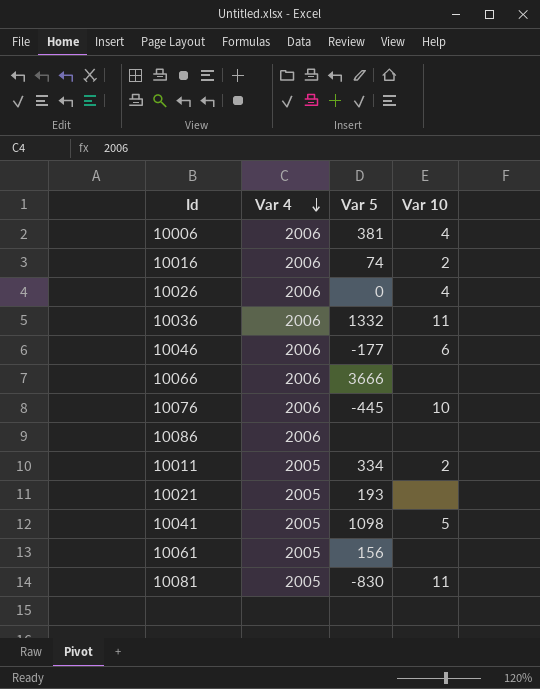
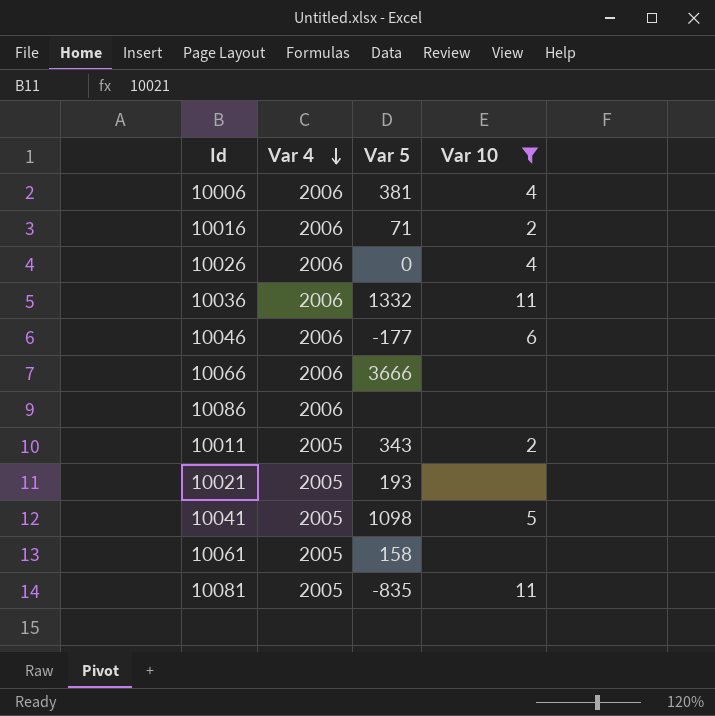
filter: none -> Var 10 != 10
10016 | Var 5: 74 -> 71
10011 | Var 5: 334 -> 343
10061 | Var 5: 156 -> 158
10081 | Var 5: -830 -> -835

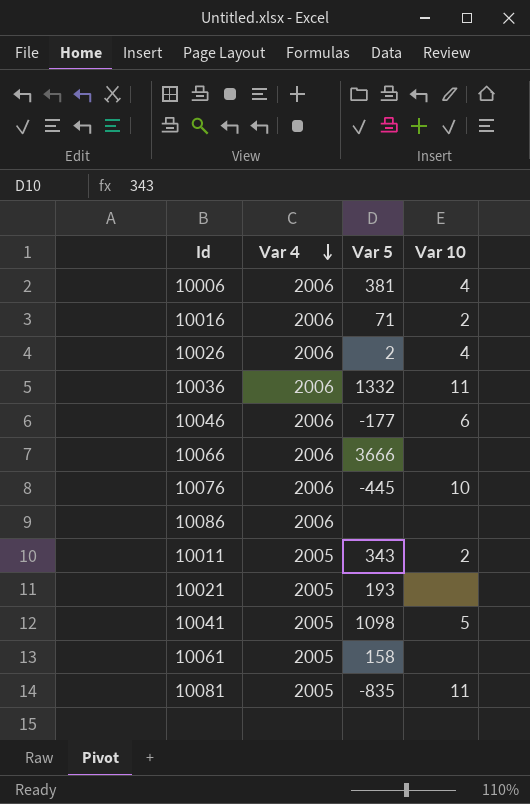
filter: Var 10 != 10 -> none
10026 | Var 5: 0 -> 2

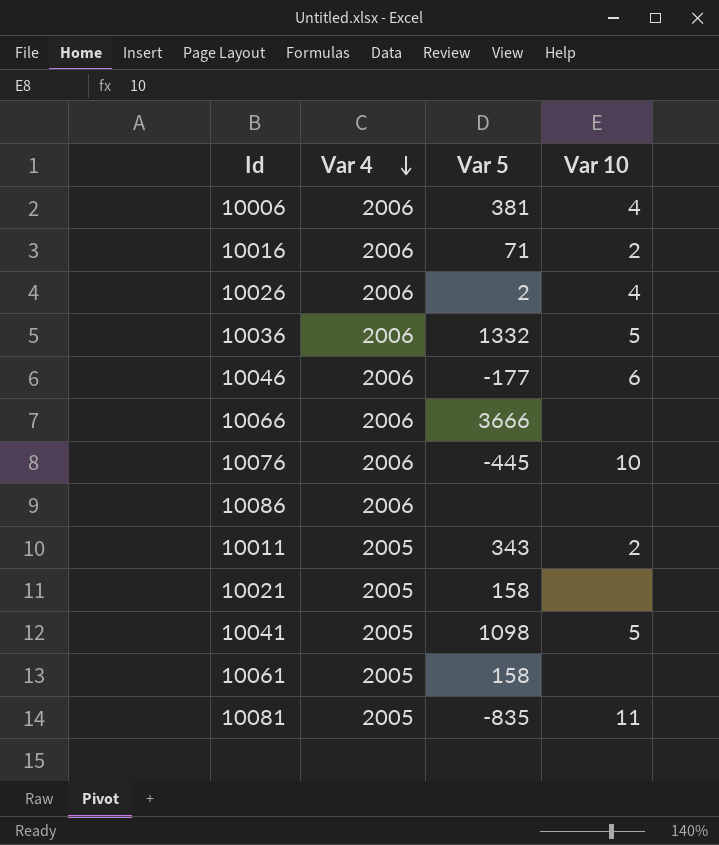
10036 | Var 10: 11 -> 5
10021 | Var 5: 193 -> 158

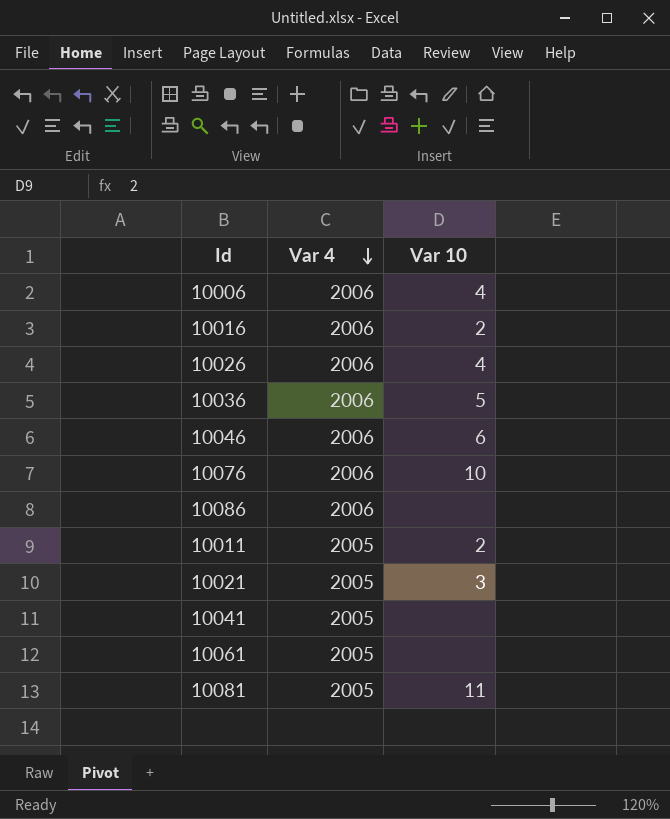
column Var 5 | position: 3 -> none
row 10066: 2006 | 3666 | none -> none
10021 | Var 10: none -> 3
10041 | Var 10: 5 -> none

